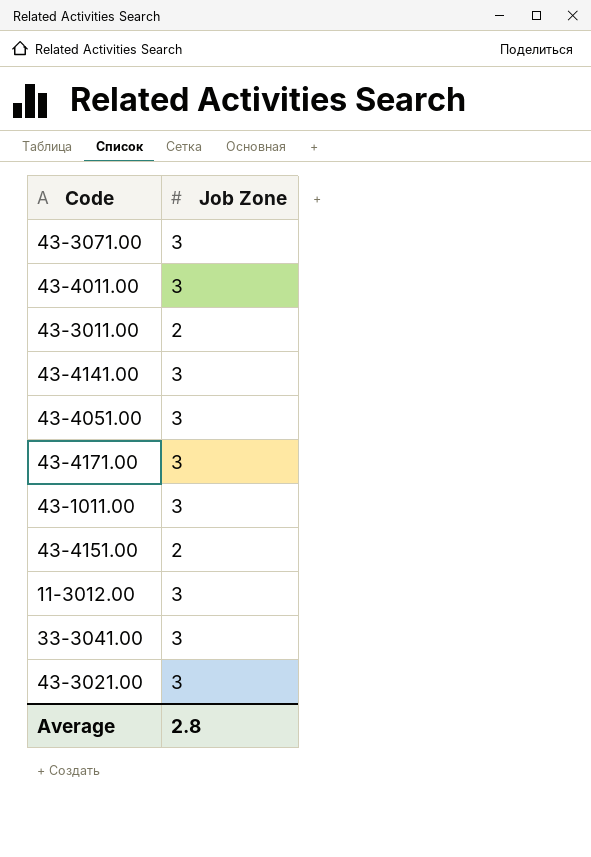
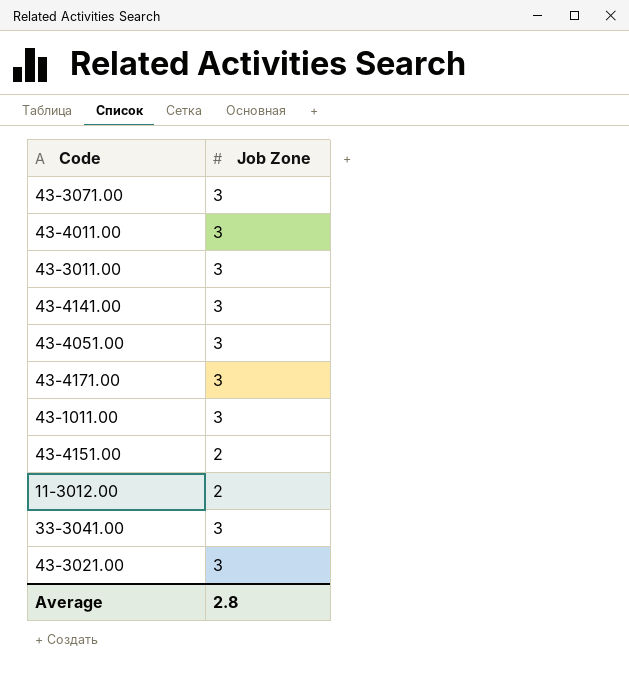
43-3011.00 | Job Zone: 2 -> 3
11-3012.00 | Job Zone: 3 -> 2

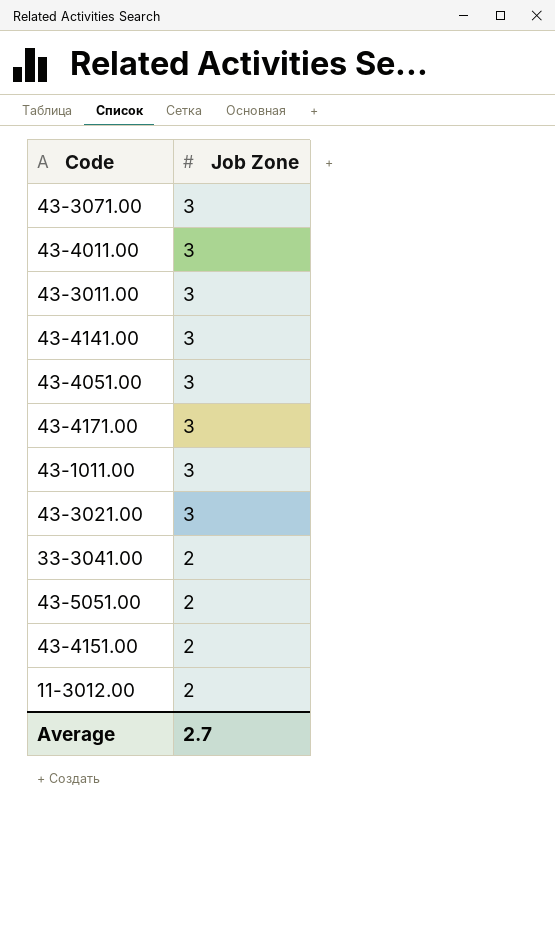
row order: none -> Job Zone descending
33-3041.00 | Job Zone: 3 -> 2
row 43-5051.00: none -> 2
Average | Job Zone: 2.8 -> 2.7

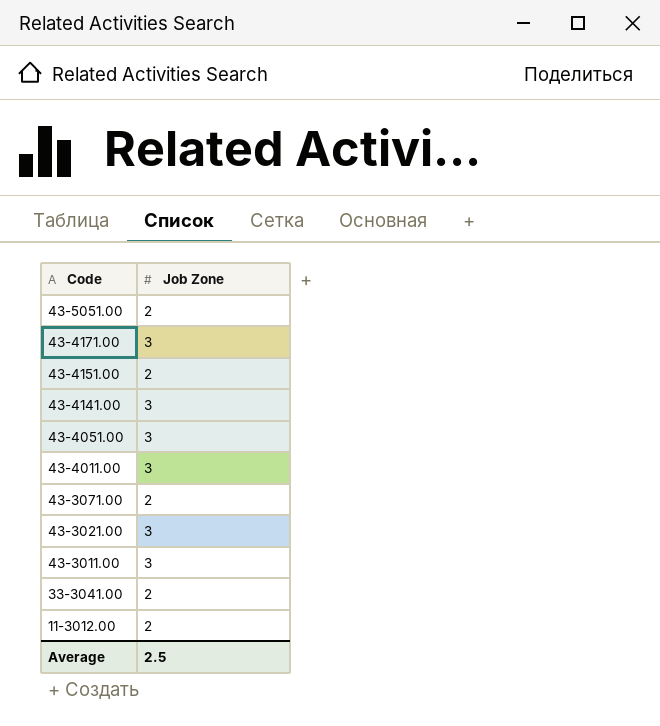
row order: Job Zone descending -> Code descending
row 43-1011.00: 3 -> none
43-3071.00 | Job Zone: 3 -> 2
Average | Job Zone: 2.7 -> 2.5

